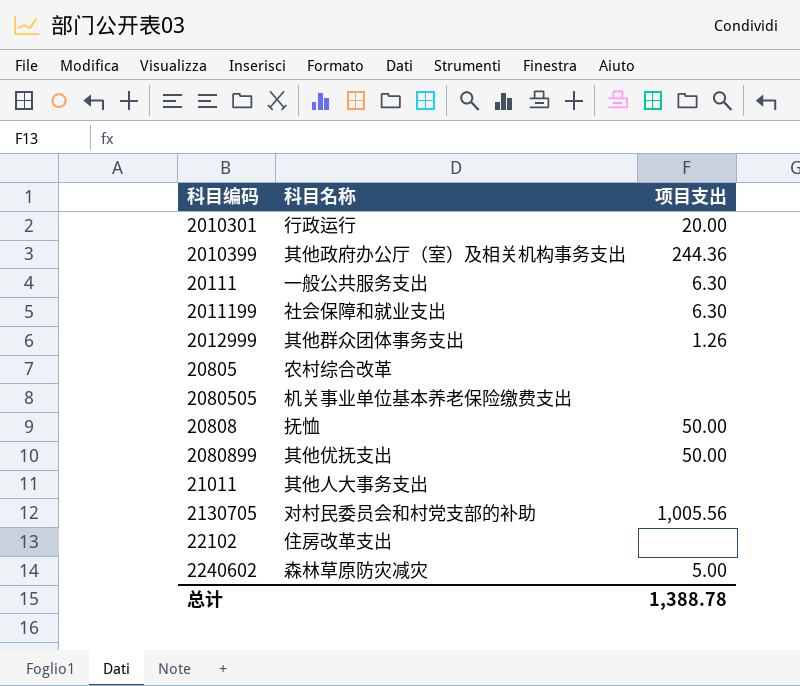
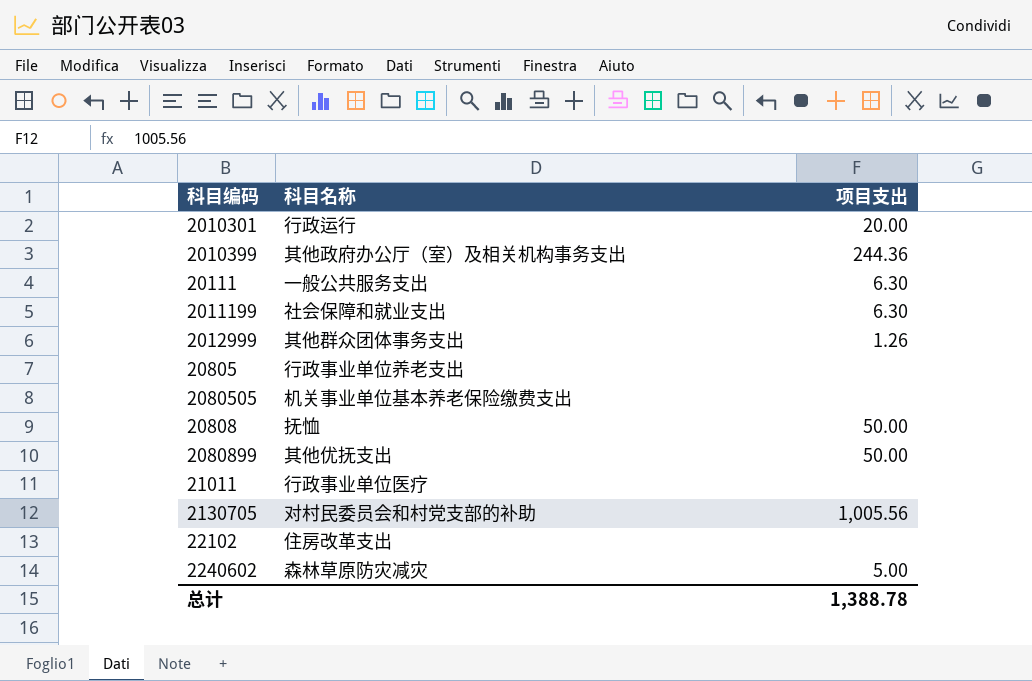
20805 | 科目名称: 农村综合改革 -> 行政事业单位养老支出
21011 | 科目名称: 其他人大事务支出 -> 行政事业单位医疗

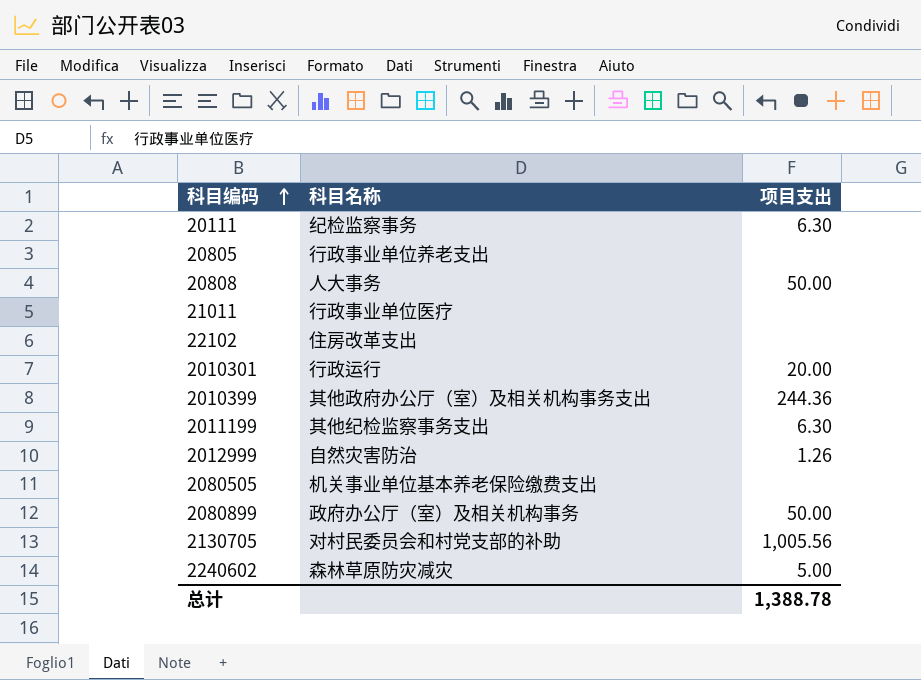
row order: none -> 科目编码 ascending
20111 | 科目名称: 一般公共服务支出 -> 纪检监察事务
20808 | 科目名称: 抚恤 -> 人大事务
2011199 | 科目名称: 社会保障和就业支出 -> 其他纪检监察事务支出
2012999 | 科目名称: 其他群众团体事务支出 -> 自然灾害防治
2080899 | 科目名称: 其他优抚支出 -> 政府办公厅（室）及相关机构事务

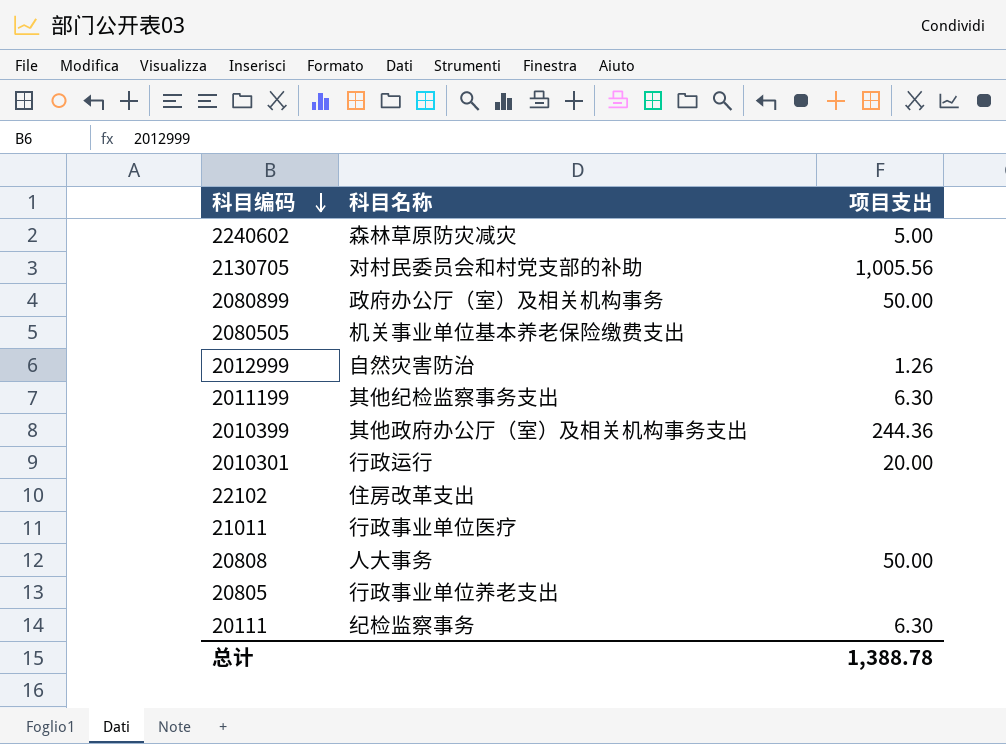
row order: 科目编码 ascending -> 科目编码 descending

